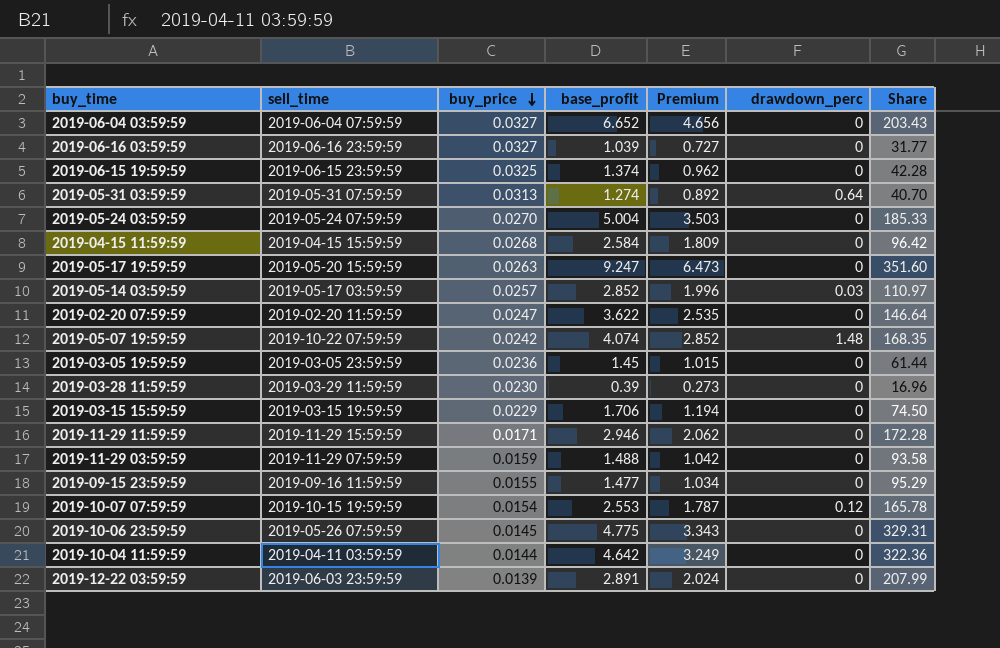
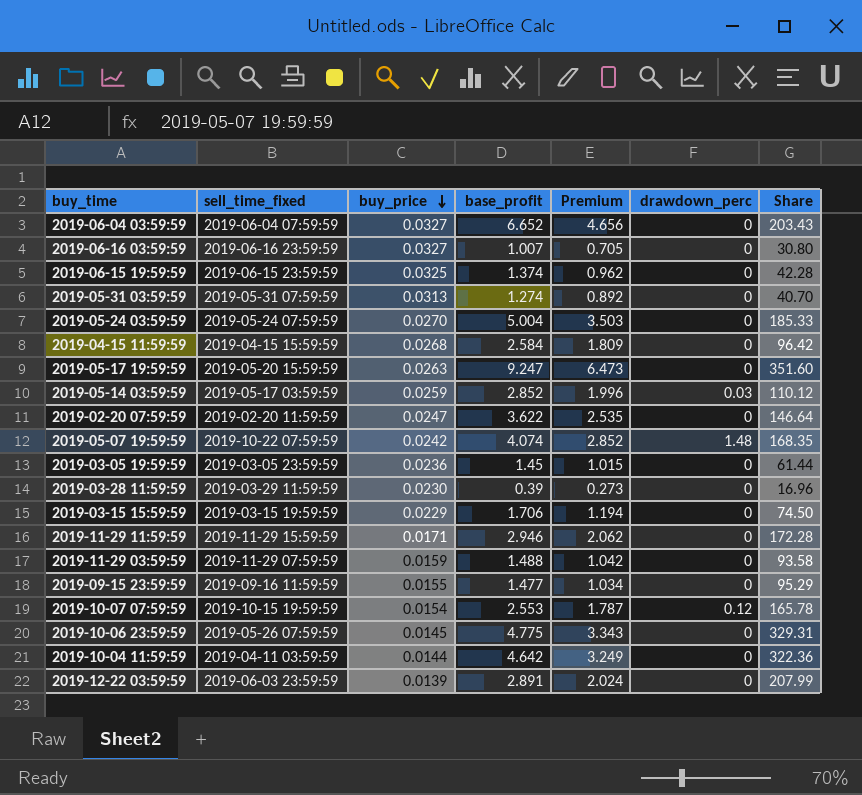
column name: sell_time -> sell_time_fixed
2019-06-16 03:59:59 | base_profit: 1.039 -> 1.007
2019-06-16 03:59:59 | Premium: 0.727 -> 0.705
2019-06-16 03:59:59 | Share: 31.77 -> 30.80
2019-05-31 03:59:59 | drawdown_perc: 0.64 -> 0
2019-05-14 03:59:59 | buy_price: 0.0257 -> 0.0259
2019-05-14 03:59:59 | Share: 110.97 -> 110.12

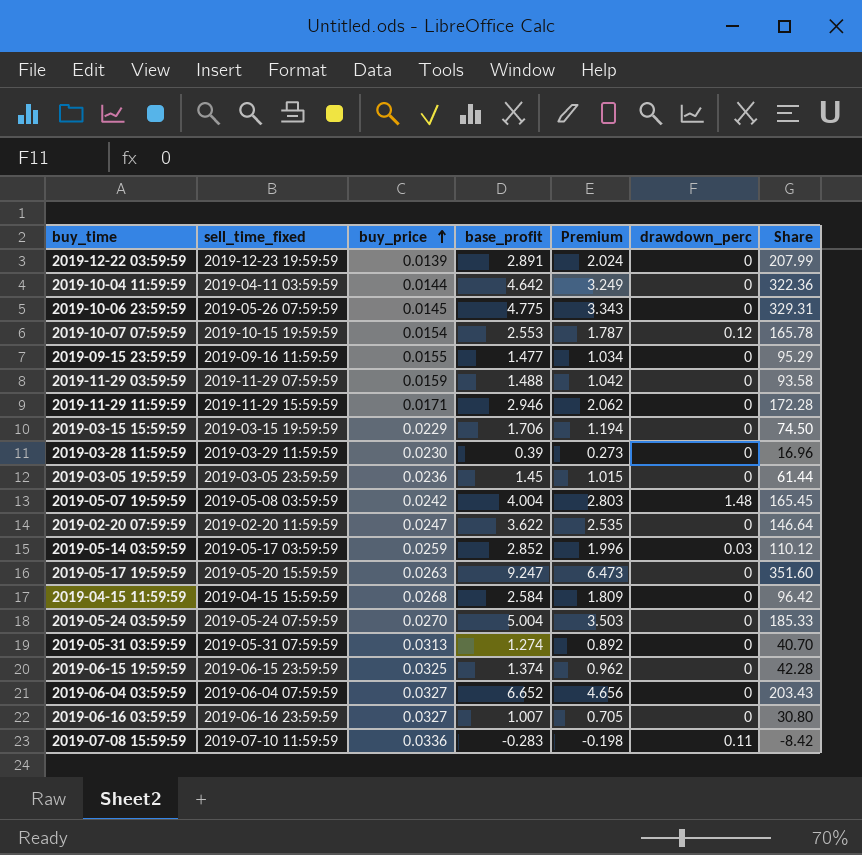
row order: buy_price descending -> buy_price ascending
2019-12-22 03:59:59 | sell_time_fixed: 2019-06-03 23:59:59 -> 2019-12-23 19:59:59
2019-05-07 19:59:59 | sell_time_fixed: 2019-10-22 07:59:59 -> 2019-05-08 03:59:59
2019-05-07 19:59:59 | base_profit: 4.074 -> 4.004
2019-05-07 19:59:59 | Premium: 2.852 -> 2.803
2019-05-07 19:59:59 | Share: 168.35 -> 165.45
row 2019-07-08 15:59:59: none -> 2019-07-10 11:59:59 | 0.0336 | -0.283 | -0.198 | 0.11 | -8.42

